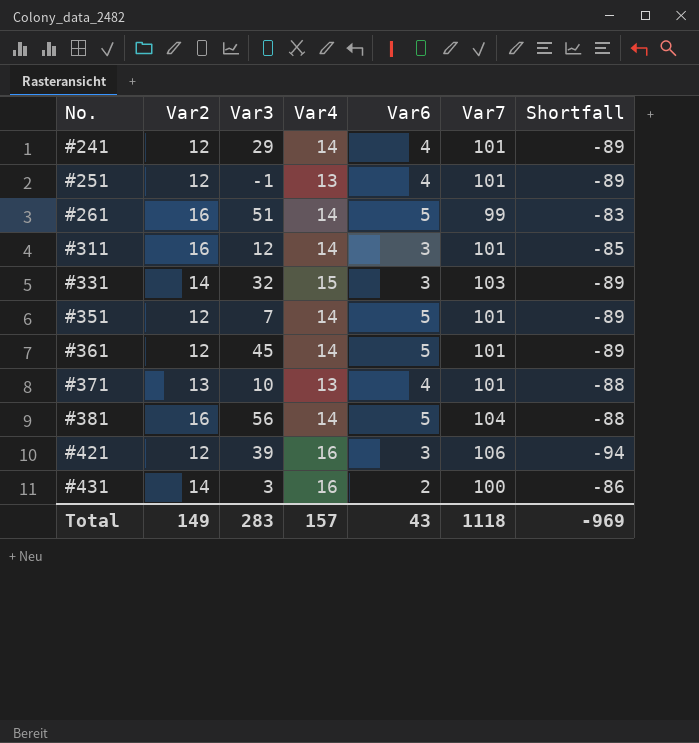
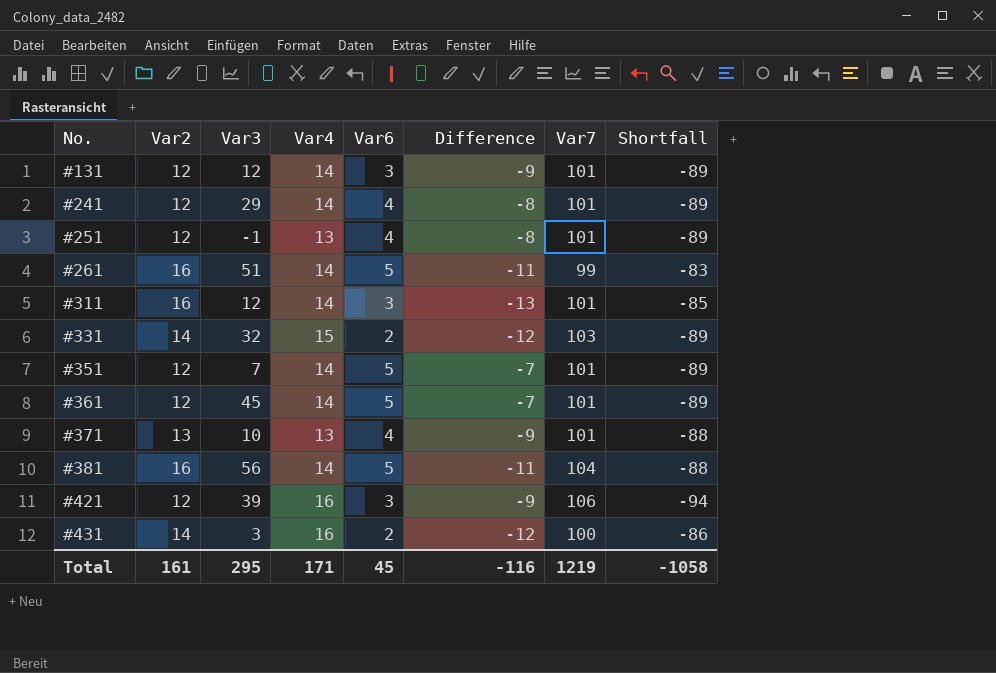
column Difference | formula: none -> [Var6] - [Var2]
row #131: none -> 12 | 12 | 14 | 3 | -9 | 101 | -89
#331 | Var6: 3 -> 2
Total | Var2: 149 -> 161
Total | Var3: 283 -> 295
Total | Var4: 157 -> 171
Total | Var6: 43 -> 45
Total | Var7: 1118 -> 1219
Total | Shortfall: -969 -> -1058

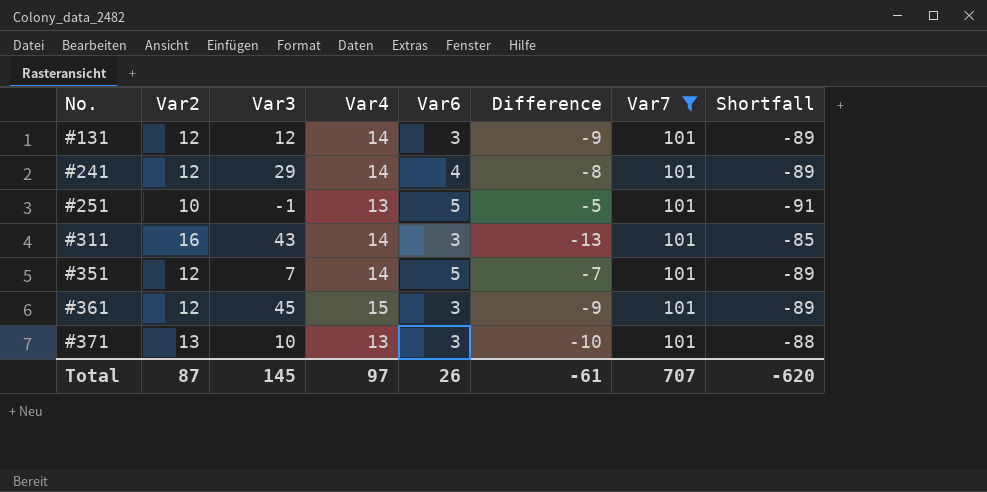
filter: none -> Var7 = 101
#251 | Var2: 12 -> 10
#251 | Var6: 4 -> 5
#251 | Difference: -8 -> -5
#251 | Shortfall: -89 -> -91
#311 | Var3: 12 -> 43
#361 | Var4: 14 -> 15
#361 | Var6: 5 -> 3
#361 | Difference: -7 -> -9
#371 | Var6: 4 -> 3
#371 | Difference: -9 -> -10
Total | Var2: 161 -> 87
Total | Var3: 295 -> 145
Total | Var4: 171 -> 97
Total | Var6: 45 -> 26
Total | Difference: -116 -> -61
Total | Var7: 1219 -> 707
Total | Shortfall: -1058 -> -620

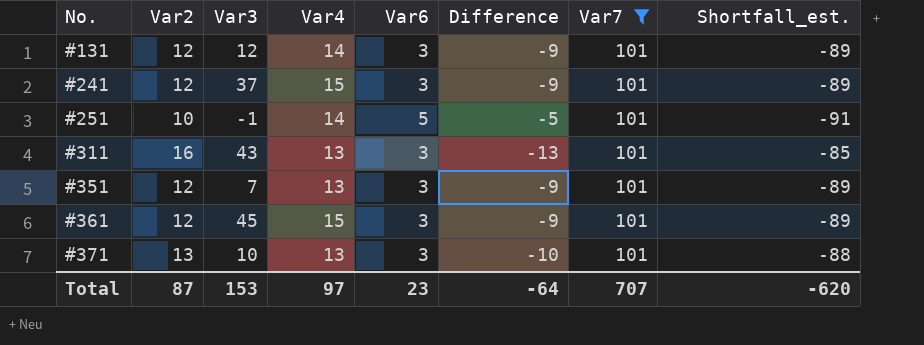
column name: Shortfall -> Shortfall_est.
#241 | Var3: 29 -> 37
#241 | Var4: 14 -> 15
#241 | Var6: 4 -> 3
#241 | Difference: -8 -> -9
#251 | Var4: 13 -> 14
#311 | Var4: 14 -> 13
#351 | Var4: 14 -> 13
#351 | Var6: 5 -> 3
#351 | Difference: -7 -> -9
Total | Var3: 145 -> 153
Total | Var6: 26 -> 23
Total | Difference: -61 -> -64

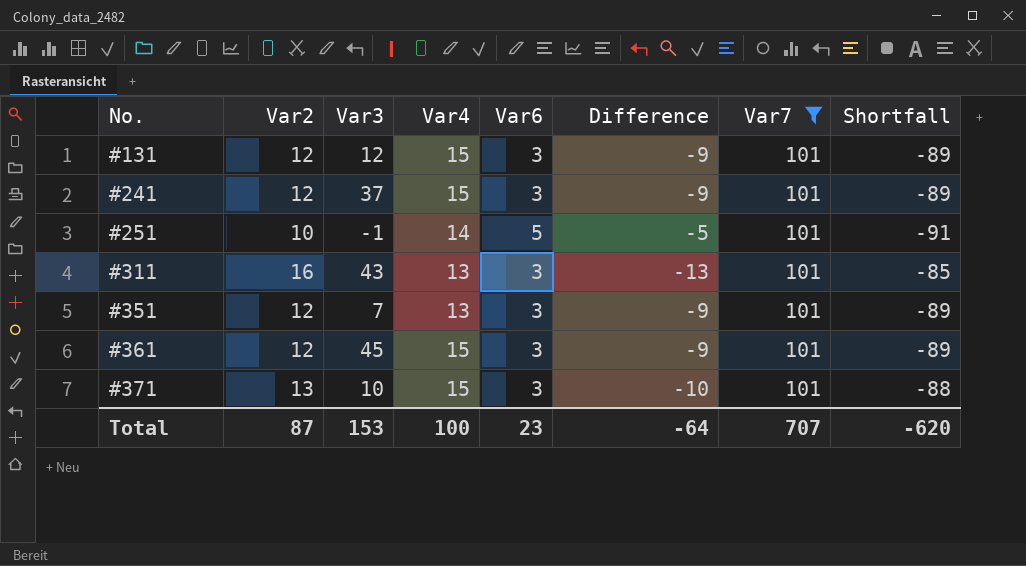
column name: Shortfall_est. -> Shortfall
#131 | Var4: 14 -> 15
#371 | Var4: 13 -> 15
Total | Var4: 97 -> 100

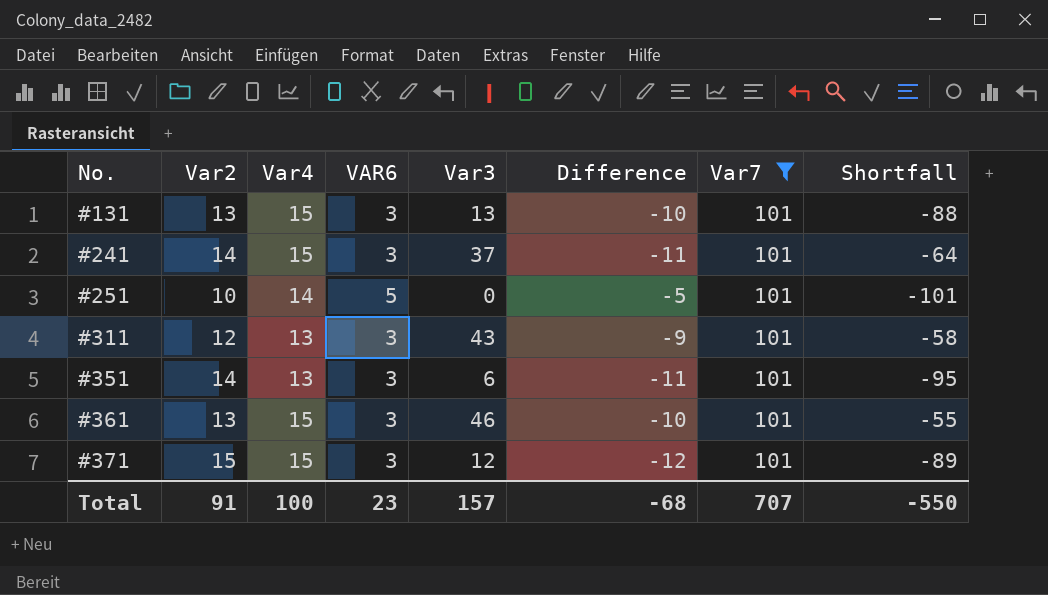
column name: Var6 -> VAR6
column Var3 | position: 3 -> 5
column Shortfall | formula: [Var2] - [Var7] -> [Var3] - [Var7]
#131 | Var2: 12 -> 13
#131 | Var3: 12 -> 13
#131 | Difference: -9 -> -10
#241 | Var2: 12 -> 14
#241 | Difference: -9 -> -11
#251 | Var3: -1 -> 0
#311 | Var2: 16 -> 12
#311 | Difference: -13 -> -9
#351 | Var2: 12 -> 14
#351 | Var3: 7 -> 6
#351 | Difference: -9 -> -11
#361 | Var2: 12 -> 13
#361 | Var3: 45 -> 46
#361 | Difference: -9 -> -10
#371 | Var2: 13 -> 15
#371 | Var3: 10 -> 12
#371 | Difference: -10 -> -12
Total | Var2: 87 -> 91
Total | Var3: 153 -> 157
Total | Difference: -64 -> -68
Total | Shortfall: -620 -> -550

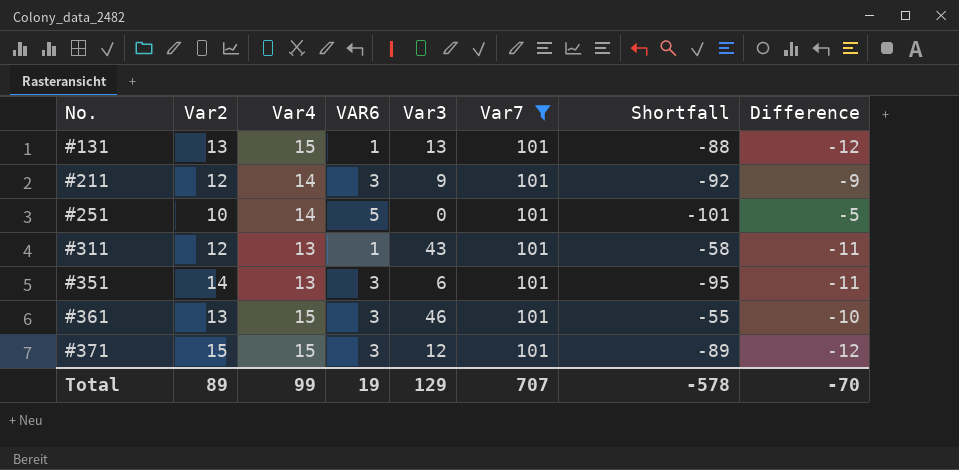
column Difference | position: 6 -> 8
row #241: 14 | 15 | 3 | 37 | -11 | 101 | -64 -> none
#131 | VAR6: 3 -> 1
#131 | Difference: -10 -> -12
row #211: none -> 12 | 14 | 3 | 9 | 101 | -92 | -9
#311 | VAR6: 3 -> 1
#311 | Difference: -9 -> -11
Total | Var2: 91 -> 89
Total | Var4: 100 -> 99
Total | VAR6: 23 -> 19
Total | Var3: 157 -> 129
Total | Shortfall: -550 -> -578
Total | Difference: -68 -> -70

